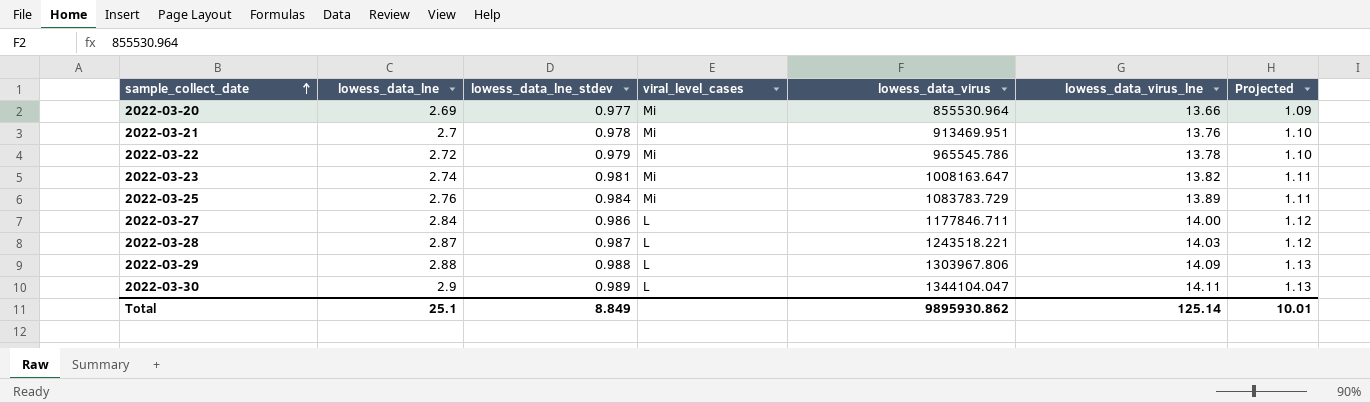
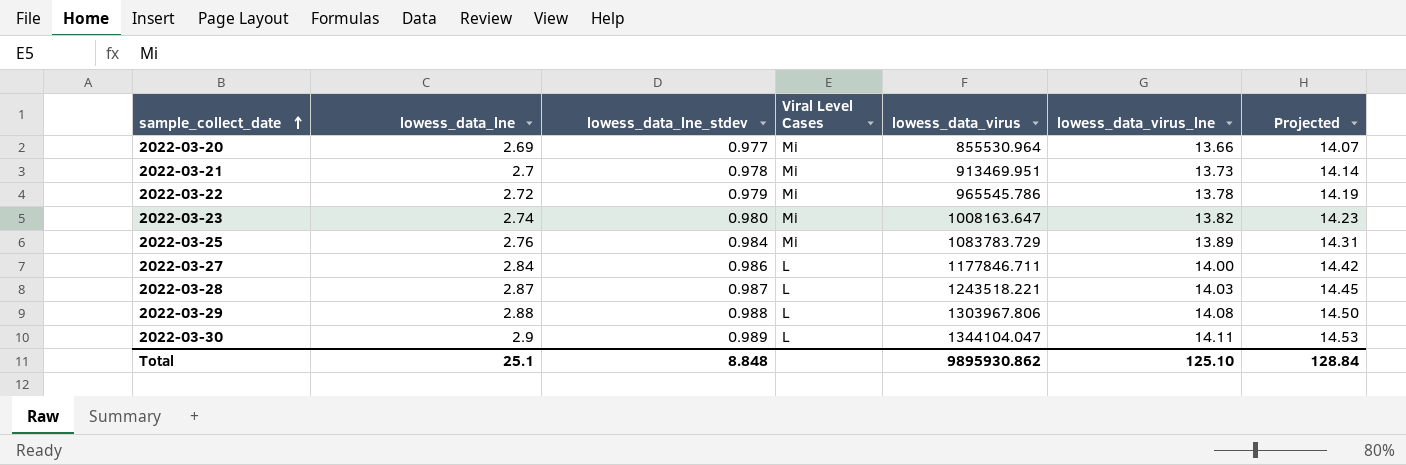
column name: viral_level_cases -> Viral Level Cases
column Projected | formula: [lowess_data_virus_lne] * 0.08 -> [lowess_data_virus_lne] * 1.03
2022-03-21 | lowess_data_virus_lne: 13.76 -> 13.73
2022-03-23 | lowess_data_lne_stdev: 0.981 -> 0.980
2022-03-29 | lowess_data_virus_lne: 14.09 -> 14.08
Total | lowess_data_lne_stdev: 8.849 -> 8.848
Total | lowess_data_virus_lne: 125.14 -> 125.10
Total | Projected: 10.01 -> 128.84

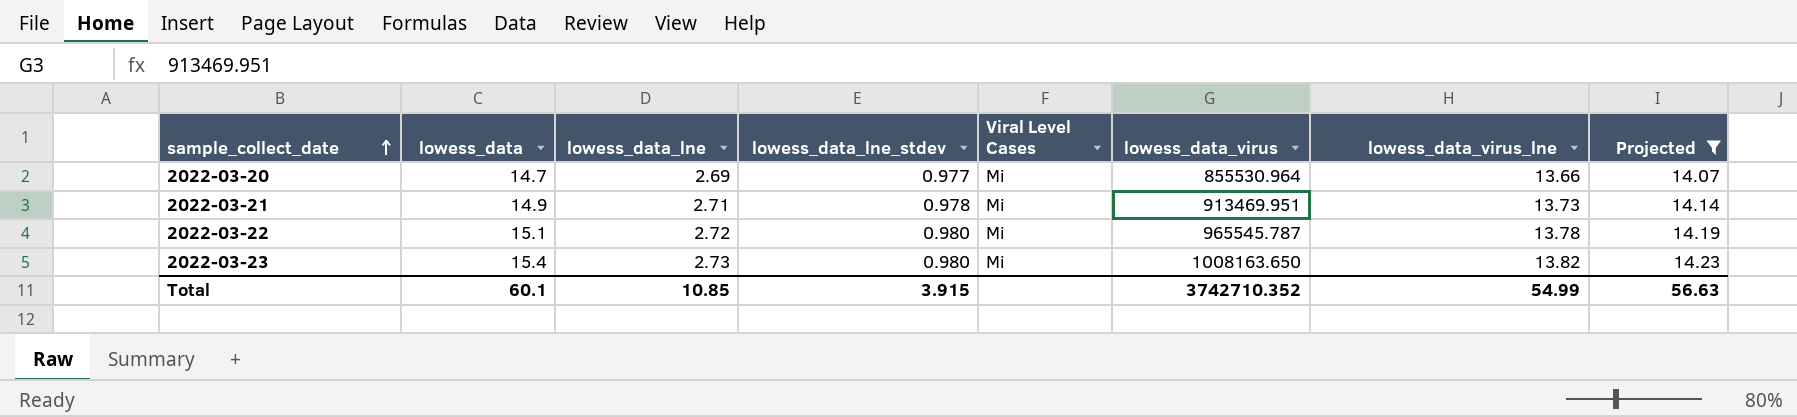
filter: none -> Projected <= 14.23
column lowess_data | position: none -> 2
2022-03-21 | lowess_data_lne: 2.7 -> 2.71
2022-03-22 | lowess_data_lne_stdev: 0.979 -> 0.980
2022-03-22 | lowess_data_virus: 965545.786 -> 965545.787
2022-03-23 | lowess_data_lne: 2.74 -> 2.73
2022-03-23 | lowess_data_virus: 1008163.647 -> 1008163.650
Total | lowess_data_lne: 25.1 -> 10.85
Total | lowess_data_lne_stdev: 8.848 -> 3.915
Total | lowess_data_virus: 9895930.862 -> 3742710.352
Total | lowess_data_virus_lne: 125.10 -> 54.99
Total | Projected: 128.84 -> 56.63

